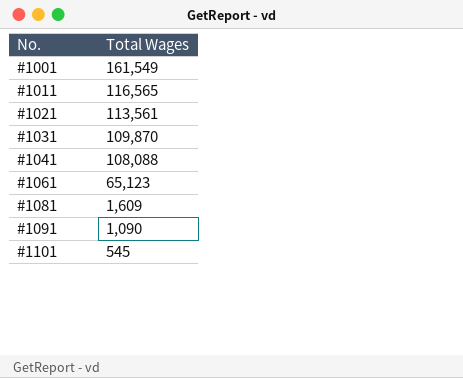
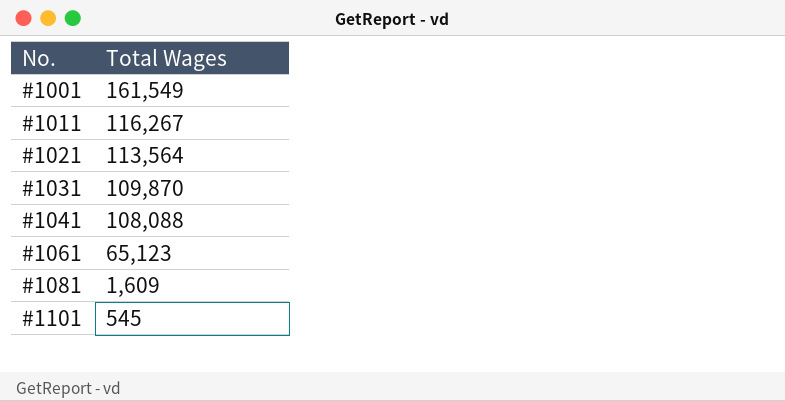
row #1091: 1,090 -> none
#1011 | Total Wages: 116,565 -> 116,267
#1021 | Total Wages: 113,561 -> 113,564

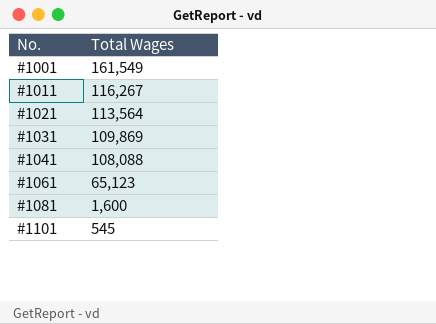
#1031 | Total Wages: 109,870 -> 109,869
#1081 | Total Wages: 1,609 -> 1,600

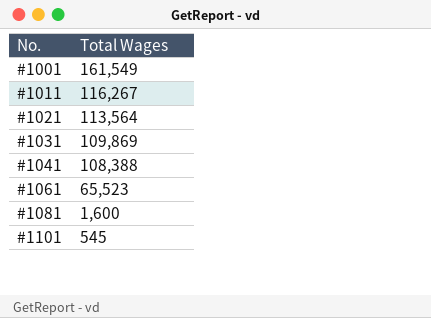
#1041 | Total Wages: 108,088 -> 108,388
#1061 | Total Wages: 65,123 -> 65,523

